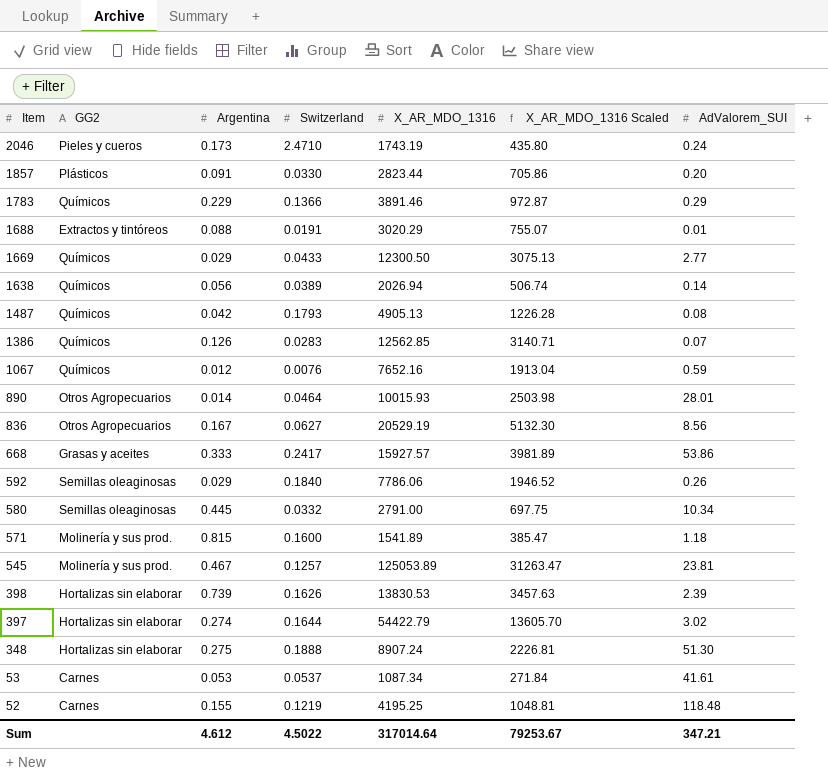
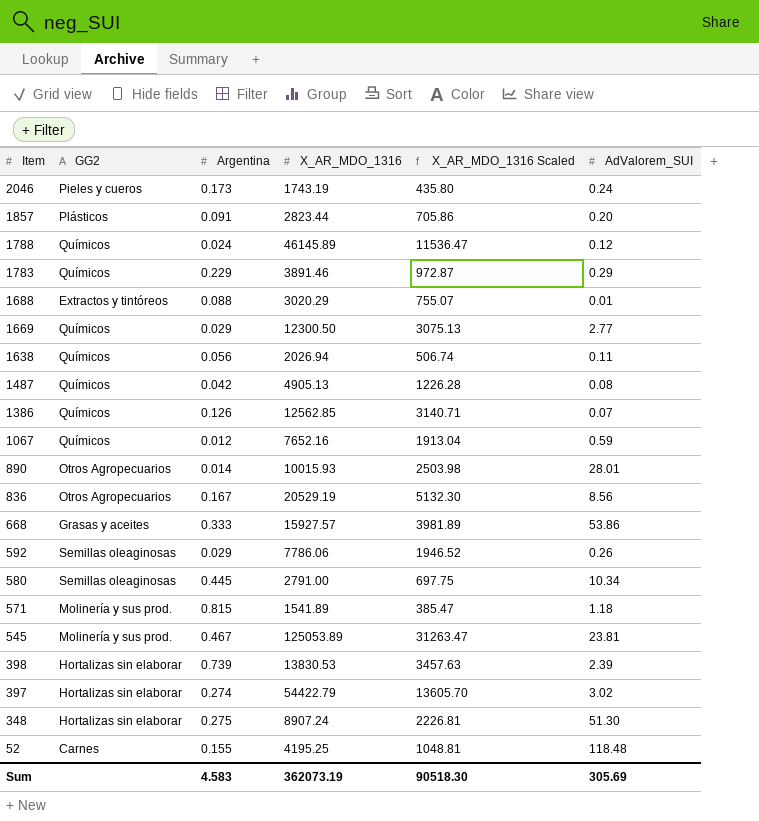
column Switzerland | position: 4 -> none
row 53: Carnes | 0.053 | 0.0537 | 1087.34 | 271.84 | 41.61 -> none
row 1788: none -> Químicos | 0.024 | 46145.89 | 11536.47 | 0.12
1638 | AdValorem_SUI: 0.14 -> 0.11
Sum | Argentina: 4.612 -> 4.583
Sum | X_AR_MDO_1316: 317014.64 -> 362073.19
Sum | X_AR_MDO_1316 Scaled: 79253.67 -> 90518.30
Sum | AdValorem_SUI: 347.21 -> 305.69

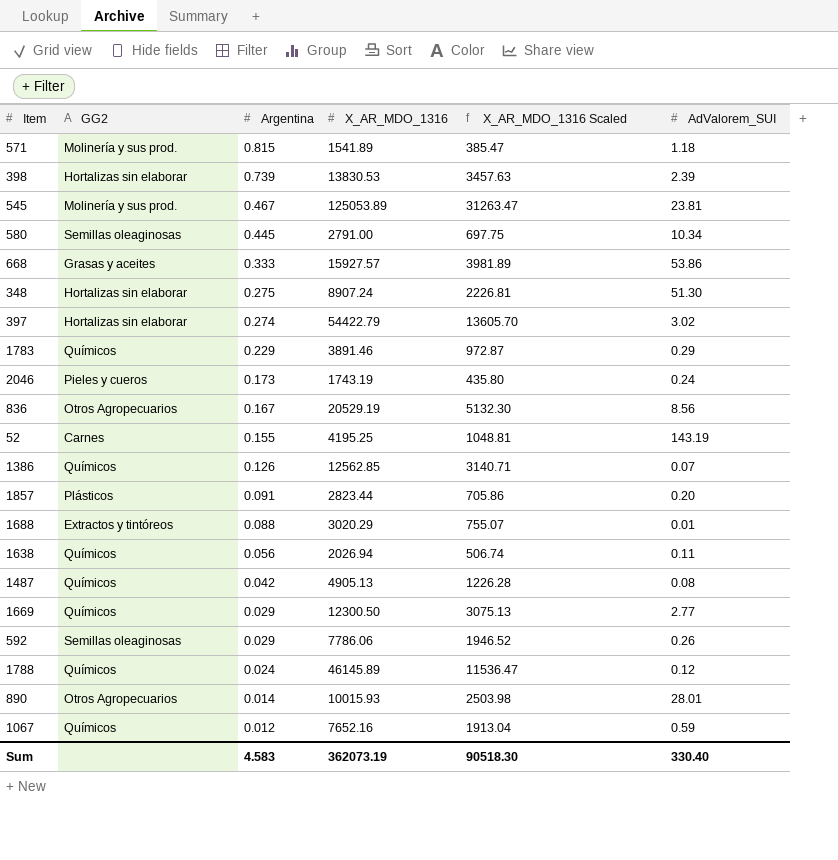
row order: Item descending -> Argentina descending
52 | AdValorem_SUI: 118.48 -> 143.19
Sum | AdValorem_SUI: 305.69 -> 330.40

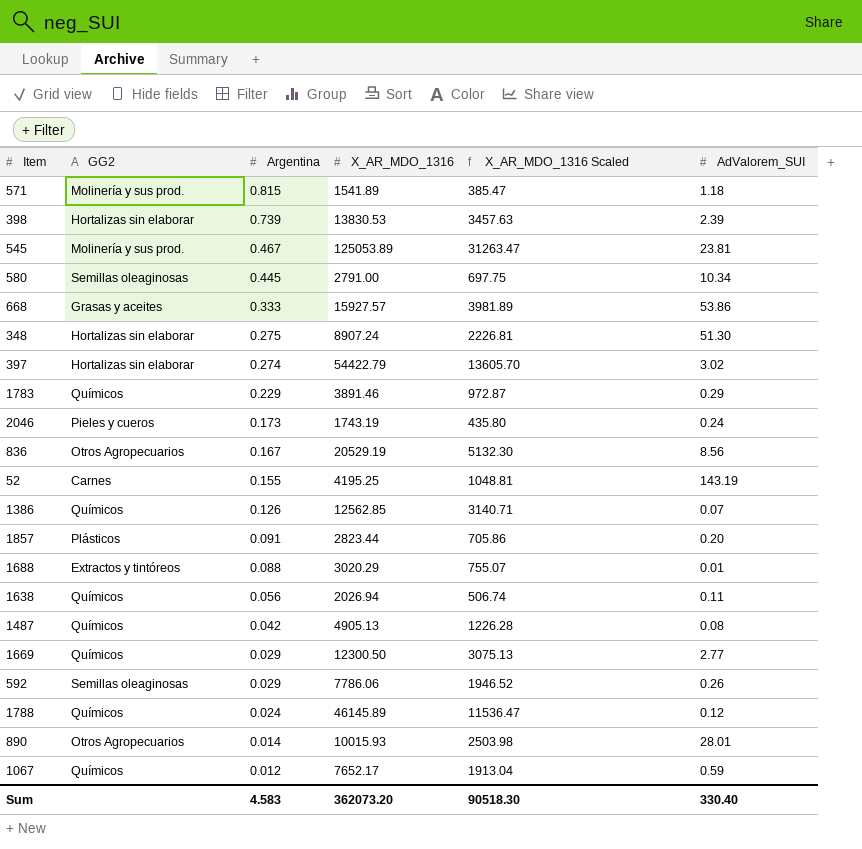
1067 | X_AR_MDO_1316: 7652.16 -> 7652.17
Sum | X_AR_MDO_1316: 362073.19 -> 362073.20

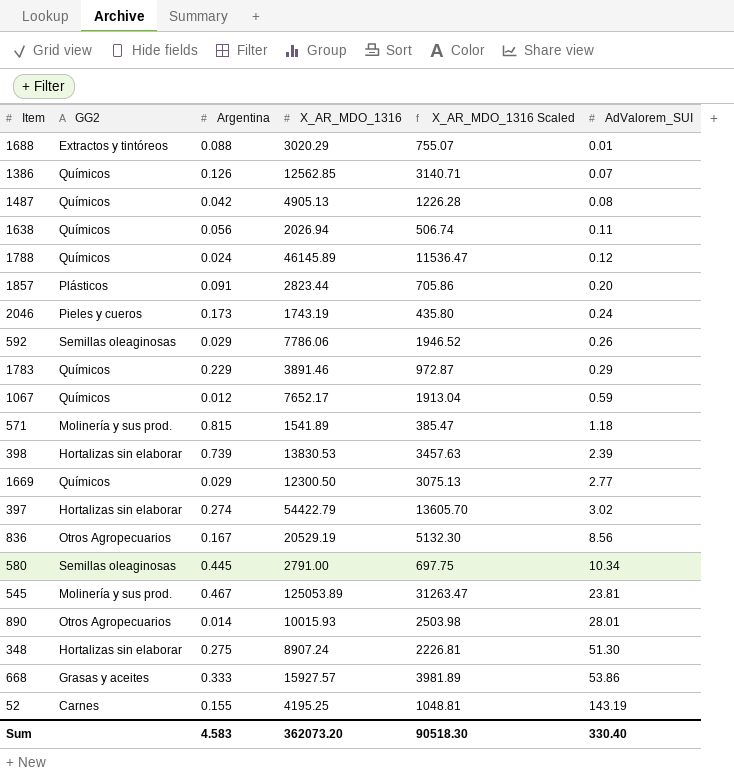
row order: Argentina descending -> AdValorem_SUI ascending

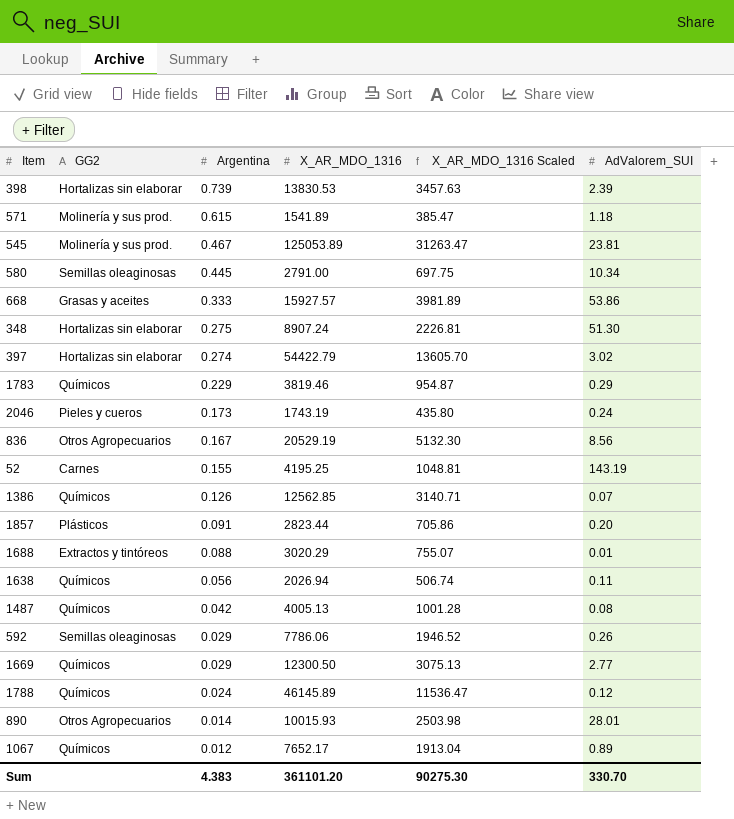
row order: AdValorem_SUI ascending -> Argentina descending
571 | Argentina: 0.815 -> 0.615
1783 | X_AR_MDO_1316: 3891.46 -> 3819.46
1783 | X_AR_MDO_1316 Scaled: 972.87 -> 954.87
1487 | X_AR_MDO_1316: 4905.13 -> 4005.13
1487 | X_AR_MDO_1316 Scaled: 1226.28 -> 1001.28
1067 | AdValorem_SUI: 0.59 -> 0.89
Sum | Argentina: 4.583 -> 4.383
Sum | X_AR_MDO_1316: 362073.20 -> 361101.20
Sum | X_AR_MDO_1316 Scaled: 90518.30 -> 90275.30
Sum | AdValorem_SUI: 330.40 -> 330.70

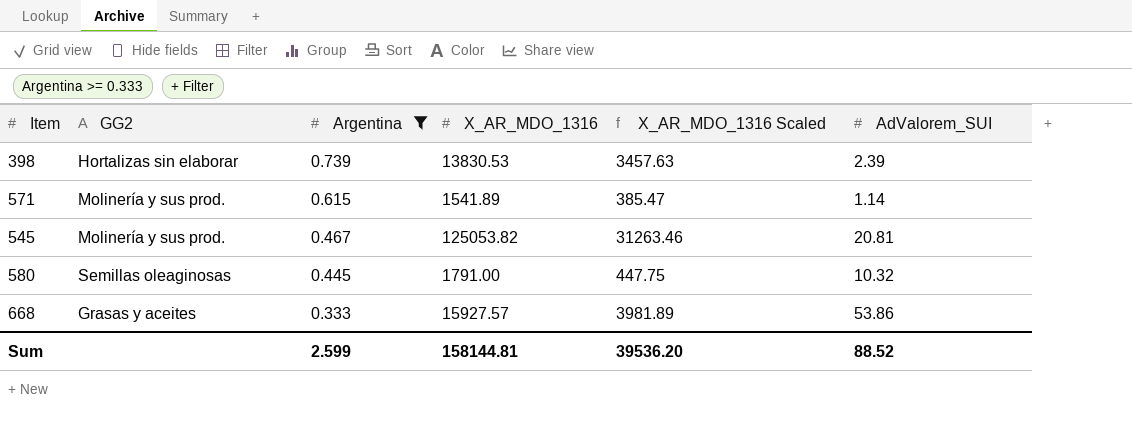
filter: none -> Argentina >= 0.333
571 | AdValorem_SUI: 1.18 -> 1.14
545 | X_AR_MDO_1316: 125053.89 -> 125053.82
545 | X_AR_MDO_1316 Scaled: 31263.47 -> 31263.46
545 | AdValorem_SUI: 23.81 -> 20.81
580 | X_AR_MDO_1316: 2791.00 -> 1791.00
580 | X_AR_MDO_1316 Scaled: 697.75 -> 447.75
580 | AdValorem_SUI: 10.34 -> 10.32
Sum | Argentina: 4.383 -> 2.599
Sum | X_AR_MDO_1316: 361101.20 -> 158144.81
Sum | X_AR_MDO_1316 Scaled: 90275.30 -> 39536.20
Sum | AdValorem_SUI: 330.70 -> 88.52

